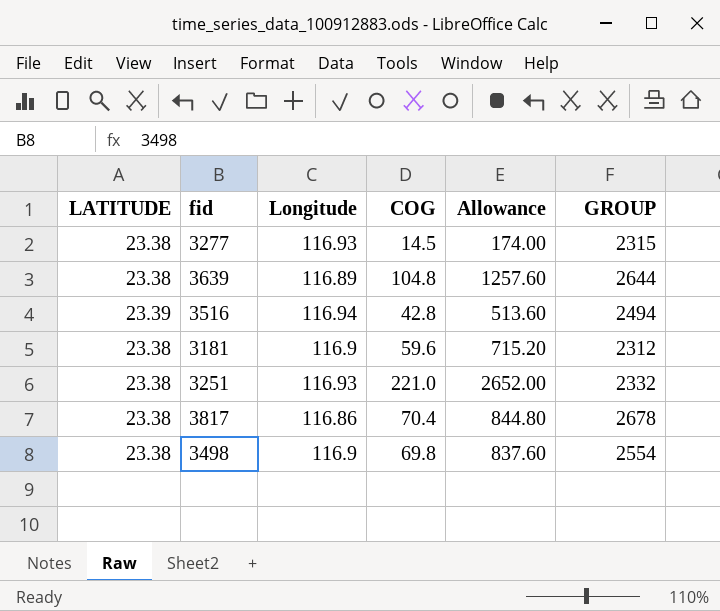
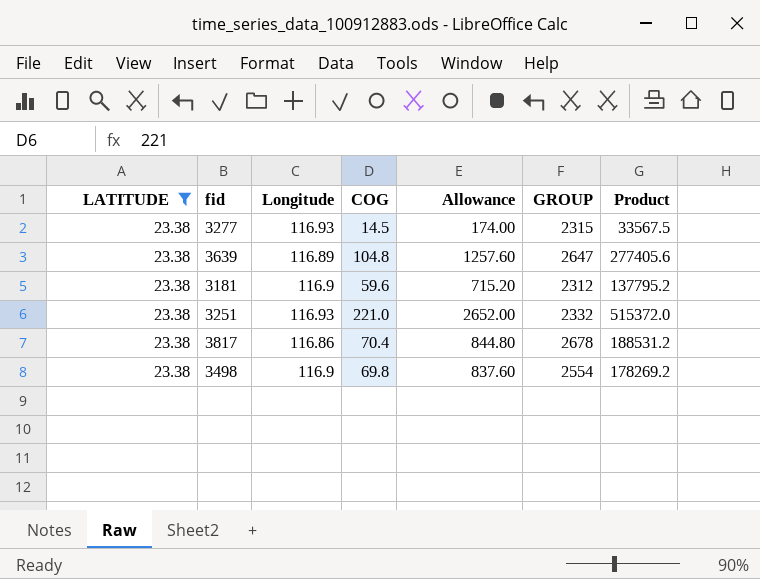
filter: none -> LATITUDE = 23.38
column Product | formula: none -> [COG] * [GROUP]
3639 | GROUP: 2644 -> 2647

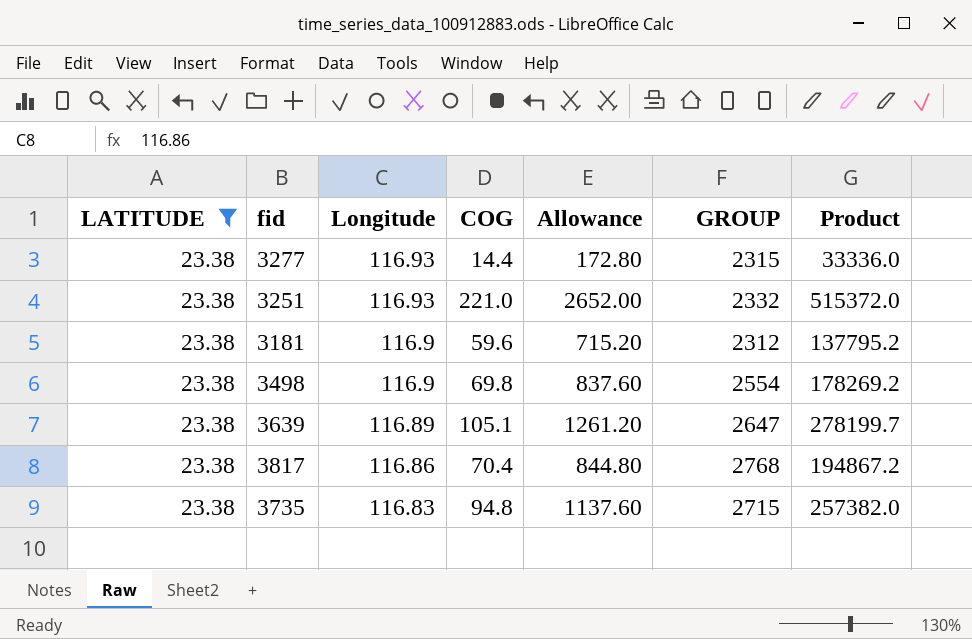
row order: none -> Longitude descending
3277 | COG: 14.5 -> 14.4
3277 | Allowance: 174.00 -> 172.80
3277 | Product: 33567.5 -> 33336.0
3639 | COG: 104.8 -> 105.1
3639 | Allowance: 1257.60 -> 1261.20
3639 | Product: 277405.6 -> 278199.7
3817 | GROUP: 2678 -> 2768
3817 | Product: 188531.2 -> 194867.2
row 3735: none -> 23.38 | 116.83 | 94.8 | 1137.60 | 2715 | 257382.0

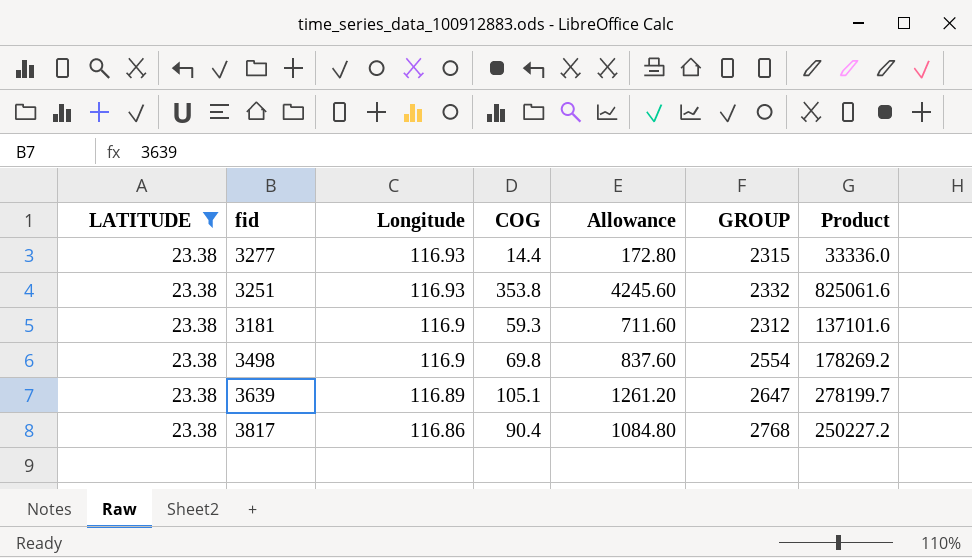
row 3735: 23.38 | 116.83 | 94.8 | 1137.60 | 2715 | 257382.0 -> none
3251 | COG: 221.0 -> 353.8
3251 | Allowance: 2652.00 -> 4245.60
3251 | Product: 515372.0 -> 825061.6
3181 | COG: 59.6 -> 59.3
3181 | Allowance: 715.20 -> 711.60
3181 | Product: 137795.2 -> 137101.6
3817 | COG: 70.4 -> 90.4
3817 | Allowance: 844.80 -> 1084.80
3817 | Product: 194867.2 -> 250227.2

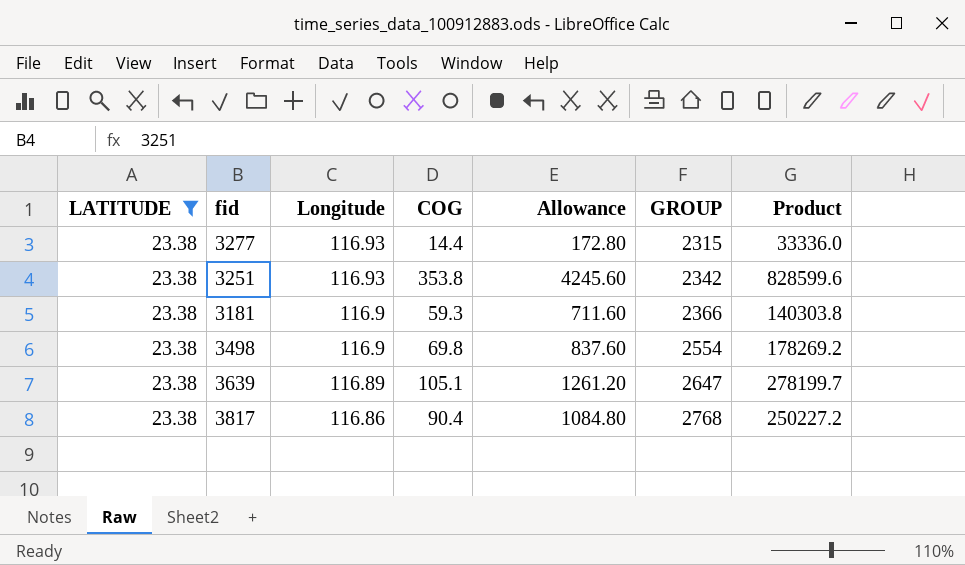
3251 | GROUP: 2332 -> 2342
3251 | Product: 825061.6 -> 828599.6
3181 | GROUP: 2312 -> 2366
3181 | Product: 137101.6 -> 140303.8

